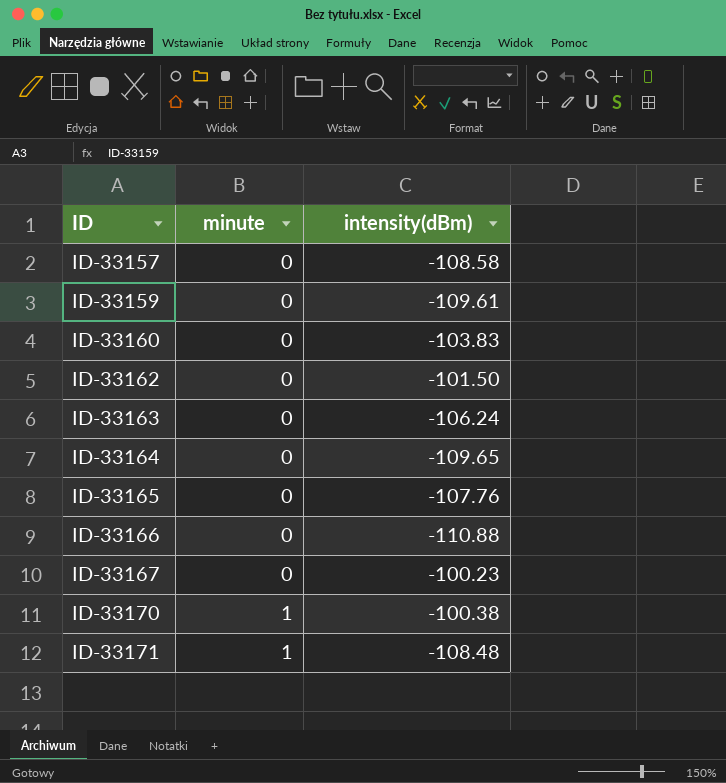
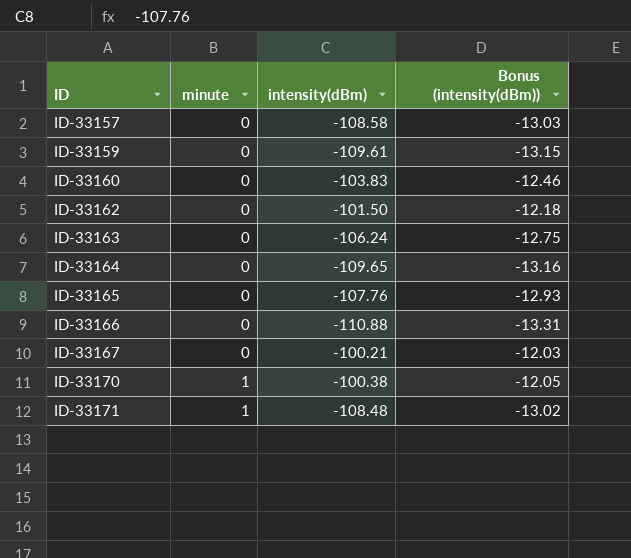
column Bonus (intensity(dBm)) | formula: none -> [intensity(dBm)] * 0.12
ID-33167 | intensity(dBm): -100.23 -> -100.21

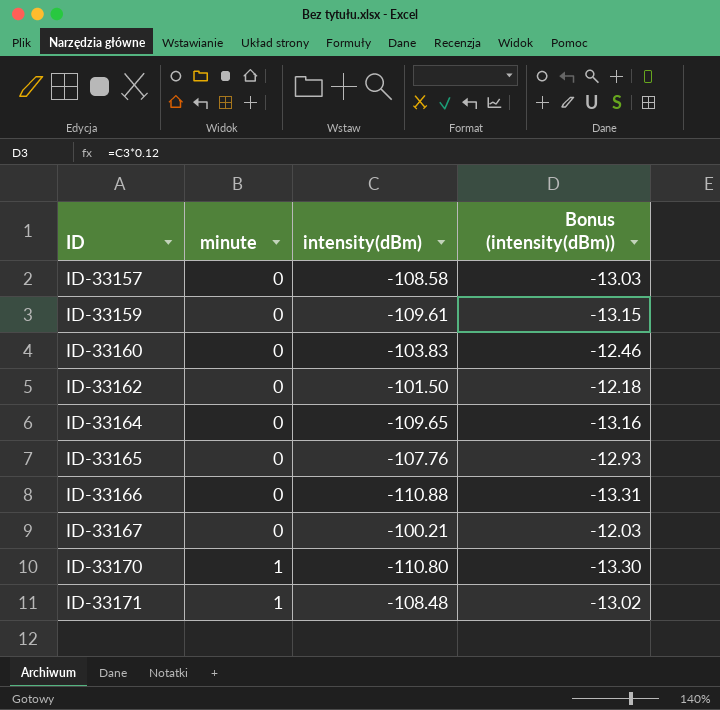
row ID-33163: 0 | -106.24 | -12.75 -> none
ID-33170 | intensity(dBm): -100.38 -> -110.80
ID-33170 | Bonus (intensity(dBm)): -12.05 -> -13.30

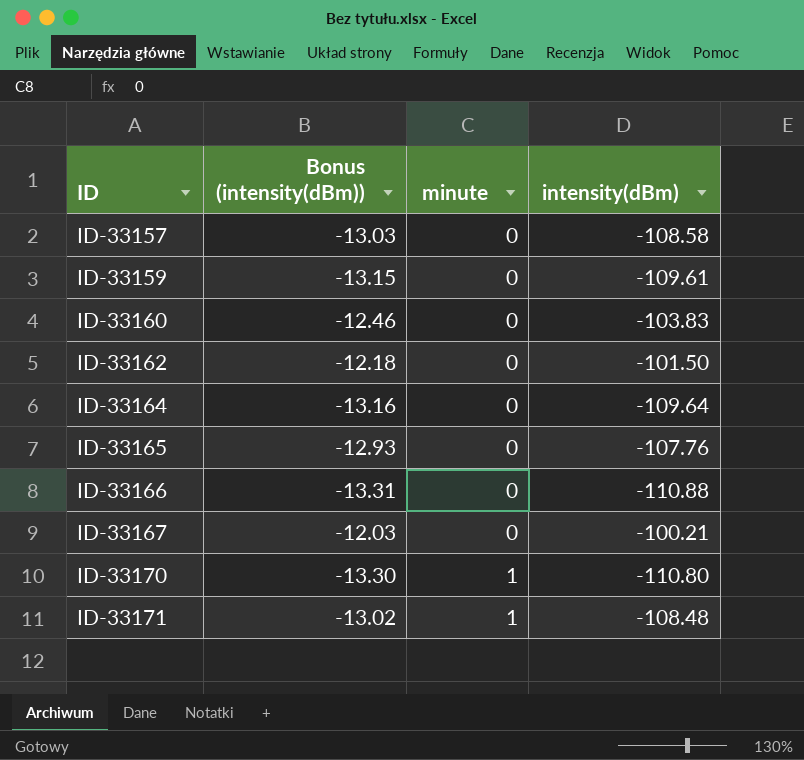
column Bonus (intensity(dBm)) | position: 4 -> 2
ID-33164 | intensity(dBm): -109.65 -> -109.64

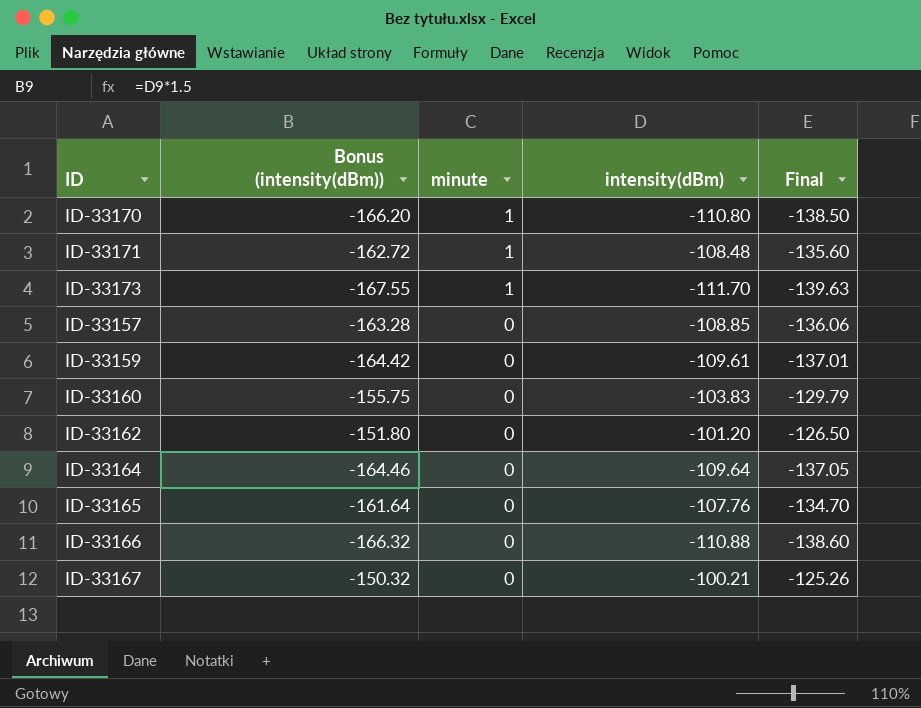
row order: ID ascending -> minute descending
column Bonus (intensity(dBm)) | formula: [intensity(dBm)] * 0.12 -> [intensity(dBm)] * 1.5
column Final | formula: none -> [intensity(dBm)] * 1.25
row ID-33173: none -> -167.55 | 1 | -111.70 | -139.63
ID-33157 | intensity(dBm): -108.58 -> -108.85
ID-33162 | intensity(dBm): -101.50 -> -101.20

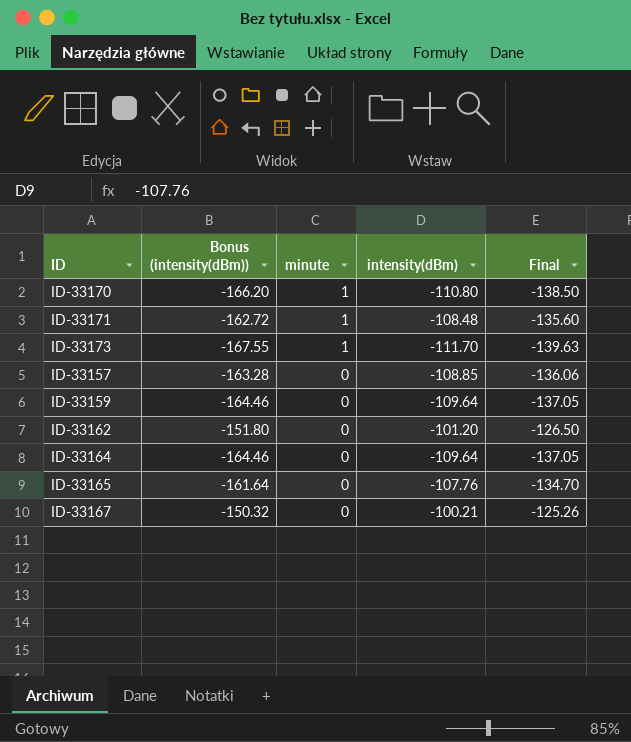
row ID-33160: -155.75 | 0 | -103.83 | -129.79 -> none
row ID-33166: -166.32 | 0 | -110.88 | -138.60 -> none
ID-33159 | Bonus (intensity(dBm)): -164.42 -> -164.46
ID-33159 | intensity(dBm): -109.61 -> -109.64
ID-33159 | Final: -137.01 -> -137.05

